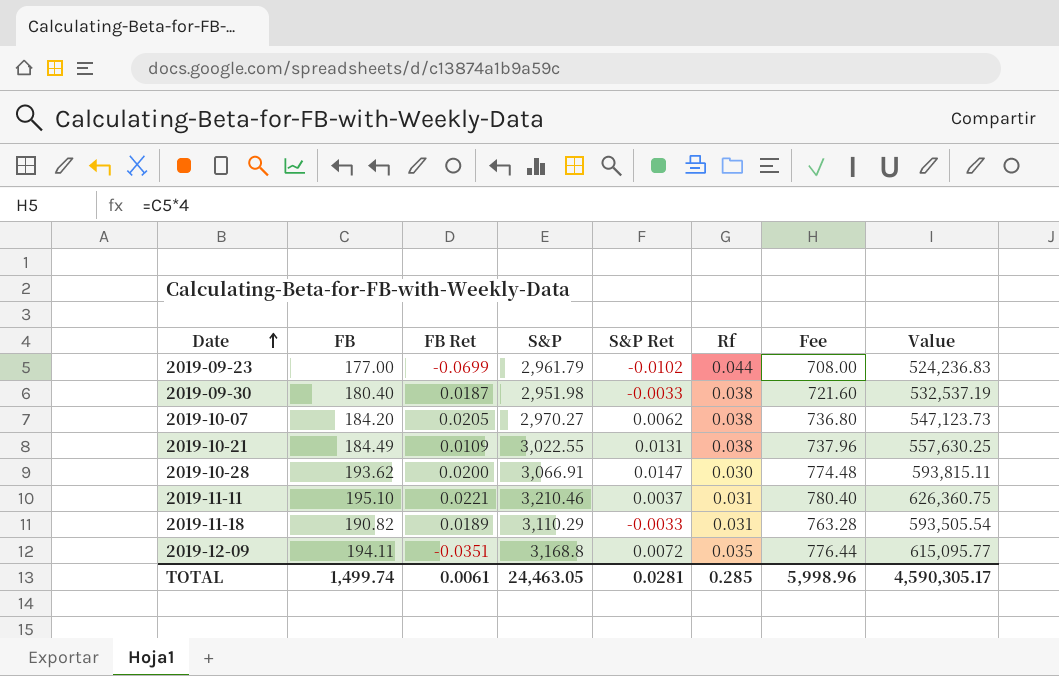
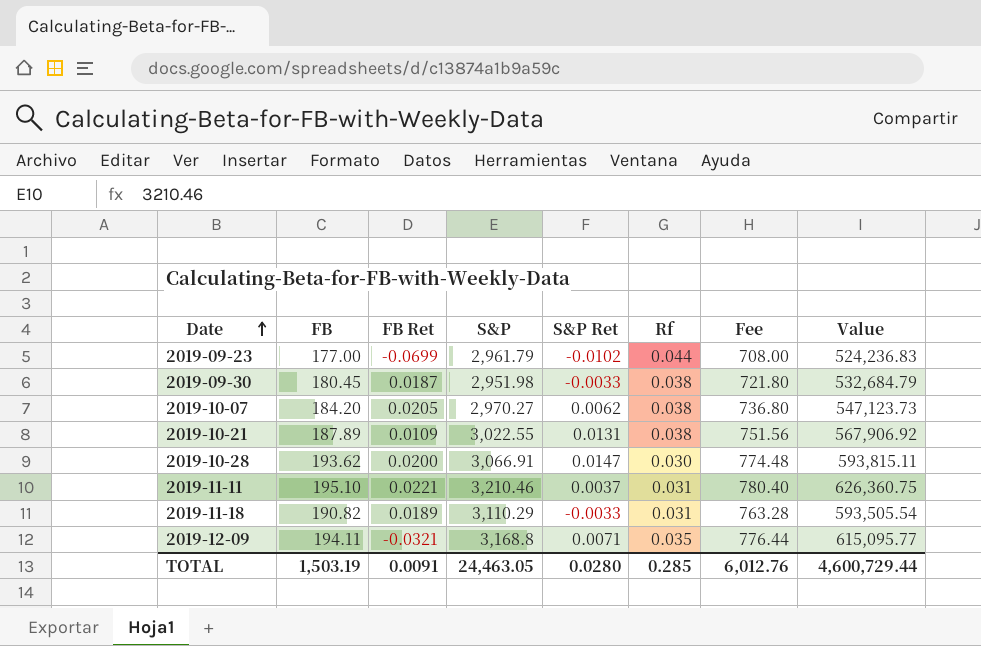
2019-09-30 | FB: 180.40 -> 180.45
2019-09-30 | Fee: 721.60 -> 721.80
2019-09-30 | Value: 532,537.19 -> 532,684.79
2019-10-21 | FB: 184.49 -> 187.89
2019-10-21 | Fee: 737.96 -> 751.56
2019-10-21 | Value: 557,630.25 -> 567,906.92
2019-12-09 | FB Ret: -0.0351 -> -0.0321
2019-12-09 | S&P Ret: 0.0072 -> 0.0071
TOTAL | FB: 1,499.74 -> 1,503.19
TOTAL | FB Ret: 0.0061 -> 0.0091
TOTAL | S&P Ret: 0.0281 -> 0.0280
TOTAL | Fee: 5,998.96 -> 6,012.76
TOTAL | Value: 4,590,305.17 -> 4,600,729.44

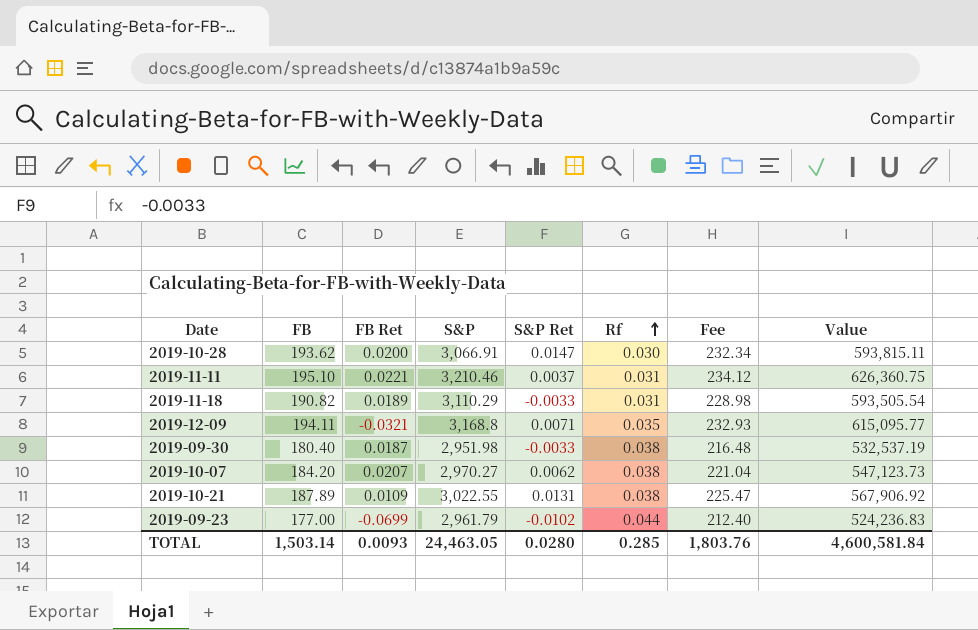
row order: Date ascending -> Rf ascending
column Fee | formula: [FB] * 4 -> [FB] * 1.2
2019-09-30 | FB: 180.45 -> 180.40
2019-09-30 | Value: 532,684.79 -> 532,537.19
2019-10-07 | FB Ret: 0.0205 -> 0.0207
TOTAL | FB: 1,503.19 -> 1,503.14
TOTAL | FB Ret: 0.0091 -> 0.0093
TOTAL | Fee: 6,012.76 -> 1,803.76
TOTAL | Value: 4,600,729.44 -> 4,600,581.84

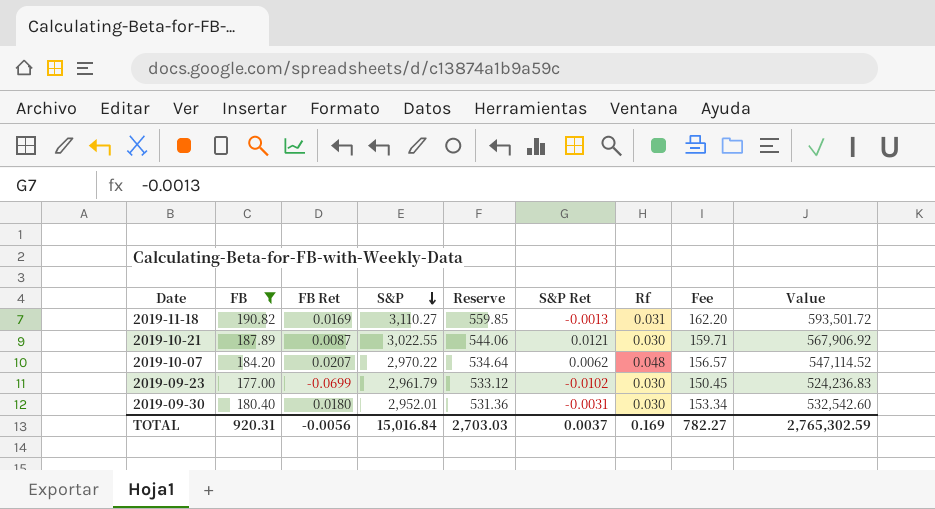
filter: none -> FB <= 190.82
row order: Rf ascending -> S&P descending
column Reserve | formula: none -> [S&P] * 0.18
column Fee | formula: [FB] * 1.2 -> [FB] * 0.85
2019-11-18 | FB Ret: 0.0189 -> 0.0169
2019-11-18 | S&P: 3,110.29 -> 3,110.27
2019-11-18 | S&P Ret: -0.0033 -> -0.0013
2019-11-18 | Value: 593,505.54 -> 593,501.72
2019-10-21 | FB Ret: 0.0109 -> 0.0087
2019-10-21 | S&P Ret: 0.0131 -> 0.0121
2019-10-21 | Rf: 0.038 -> 0.030
2019-10-07 | S&P: 2,970.27 -> 2,970.22
2019-10-07 | Rf: 0.038 -> 0.048
2019-10-07 | Value: 547,123.73 -> 547,114.52
2019-09-23 | Rf: 0.044 -> 0.030
2019-09-30 | FB Ret: 0.0187 -> 0.0180
2019-09-30 | S&P: 2,951.98 -> 2,952.01
2019-09-30 | S&P Ret: -0.0033 -> -0.0031
2019-09-30 | Rf: 0.038 -> 0.030
2019-09-30 | Value: 532,537.19 -> 532,542.60
TOTAL | FB: 1,503.14 -> 920.31
TOTAL | FB Ret: 0.0093 -> -0.0056
TOTAL | S&P: 24,463.05 -> 15,016.84
TOTAL | S&P Ret: 0.0280 -> 0.0037
TOTAL | Rf: 0.285 -> 0.169
TOTAL | Fee: 1,803.76 -> 782.27
TOTAL | Value: 4,600,581.84 -> 2,765,302.59

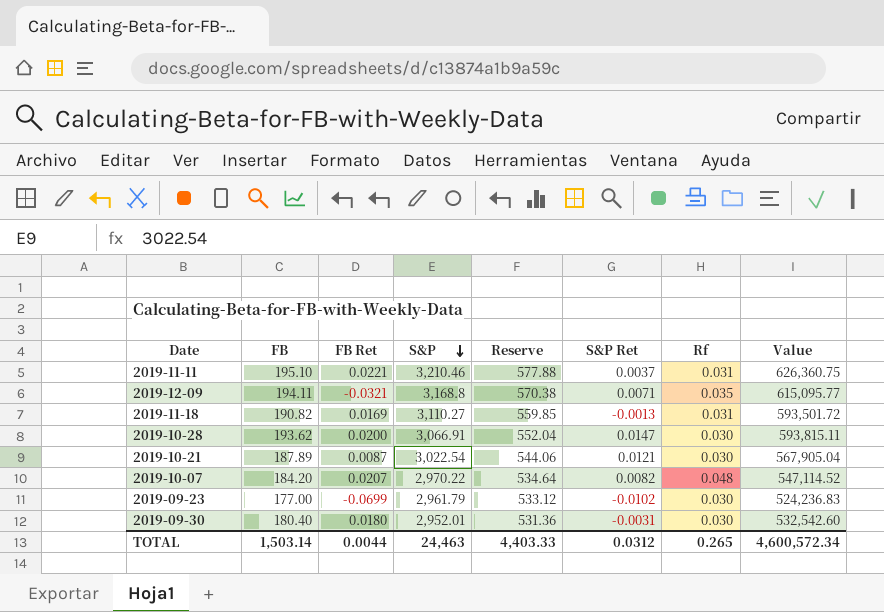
filter: FB <= 190.82 -> none
column Fee | formula: [FB] * 0.85 -> none
2019-10-21 | S&P: 3,022.55 -> 3,022.54
2019-10-21 | Value: 567,906.92 -> 567,905.04
2019-10-07 | S&P Ret: 0.0062 -> 0.0082
TOTAL | FB: 920.31 -> 1,503.14
TOTAL | FB Ret: -0.0056 -> 0.0044
TOTAL | S&P: 15,016.84 -> 24,463
TOTAL | Reserve: 2,703.03 -> 4,403.33
TOTAL | S&P Ret: 0.0037 -> 0.0312
TOTAL | Rf: 0.169 -> 0.265
TOTAL | Value: 2,765,302.59 -> 4,600,572.34

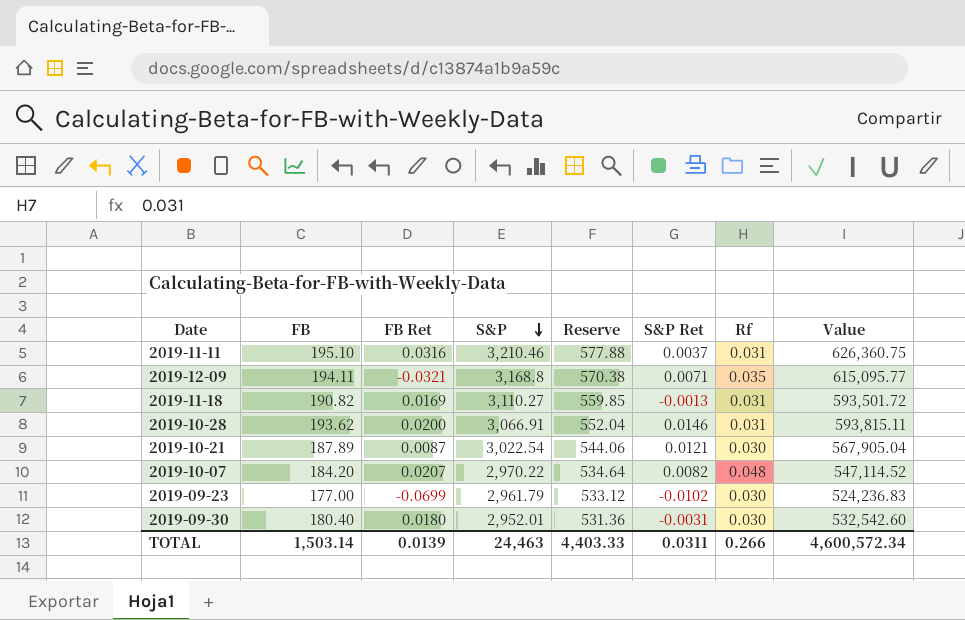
2019-11-11 | FB Ret: 0.0221 -> 0.0316
2019-10-28 | S&P Ret: 0.0147 -> 0.0146
2019-10-28 | Rf: 0.030 -> 0.031
TOTAL | FB Ret: 0.0044 -> 0.0139
TOTAL | S&P Ret: 0.0312 -> 0.0311
TOTAL | Rf: 0.265 -> 0.266

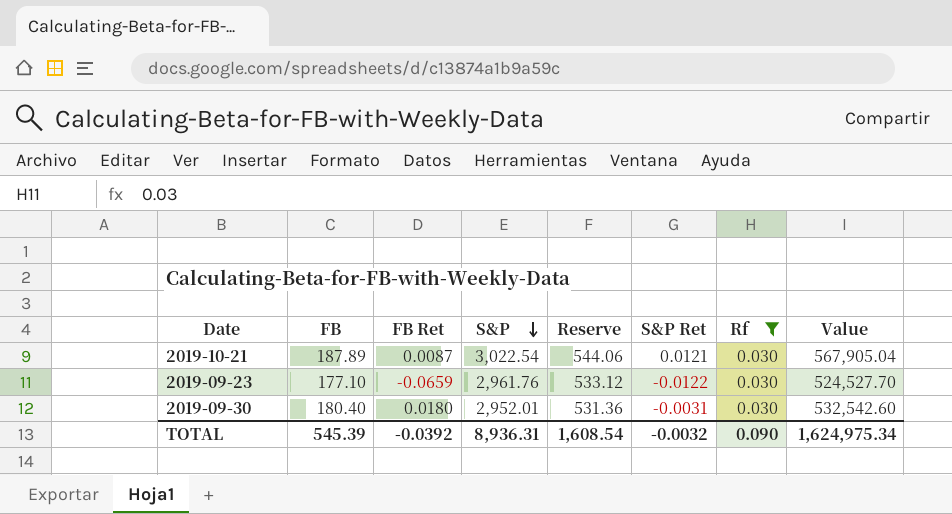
filter: none -> Rf = 0.030
2019-09-23 | FB: 177.00 -> 177.10
2019-09-23 | FB Ret: -0.0699 -> -0.0659
2019-09-23 | S&P: 2,961.79 -> 2,961.76
2019-09-23 | S&P Ret: -0.0102 -> -0.0122
2019-09-23 | Value: 524,236.83 -> 524,527.70
TOTAL | FB: 1,503.14 -> 545.39
TOTAL | FB Ret: 0.0139 -> -0.0392
TOTAL | S&P: 24,463 -> 8,936.31
TOTAL | Reserve: 4,403.33 -> 1,608.54
TOTAL | S&P Ret: 0.0311 -> -0.0032
TOTAL | Rf: 0.266 -> 0.090
TOTAL | Value: 4,600,572.34 -> 1,624,975.34

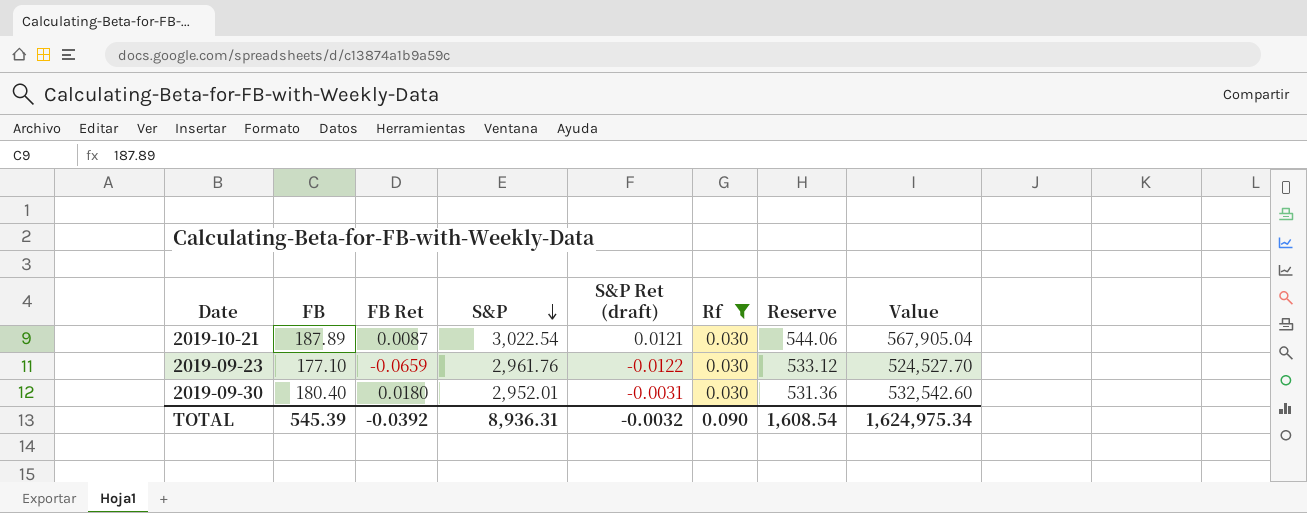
column name: S&P Ret -> S&P Ret (draft)
column Reserve | position: 5 -> 7

